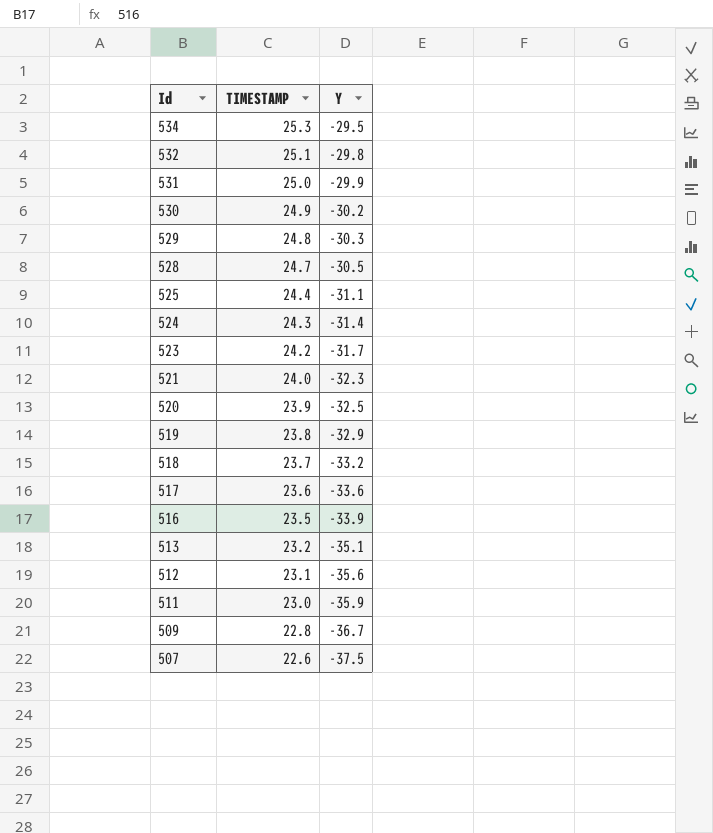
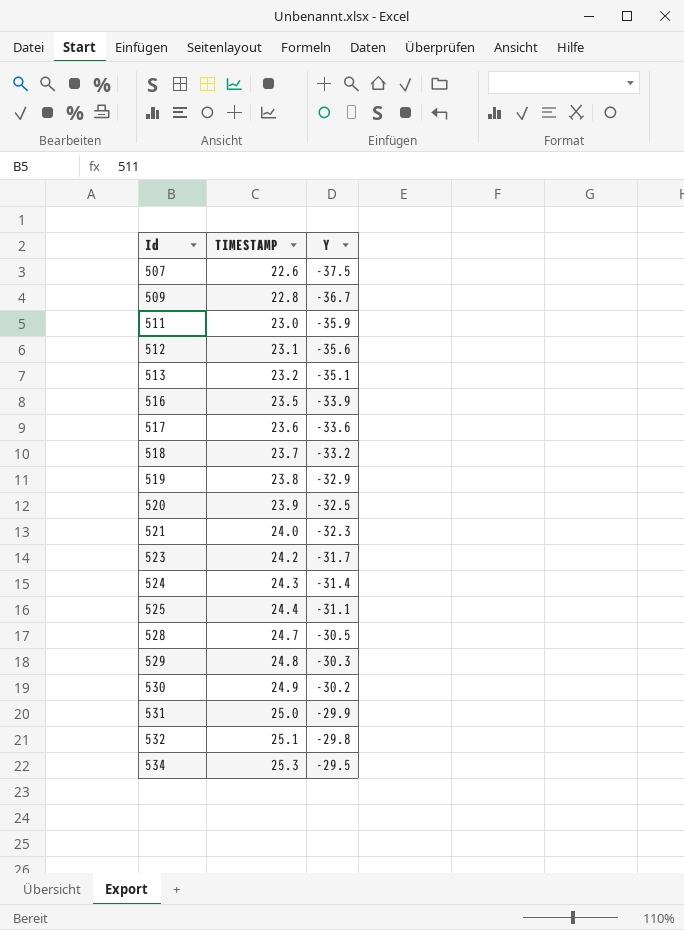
row order: Id descending -> Id ascending

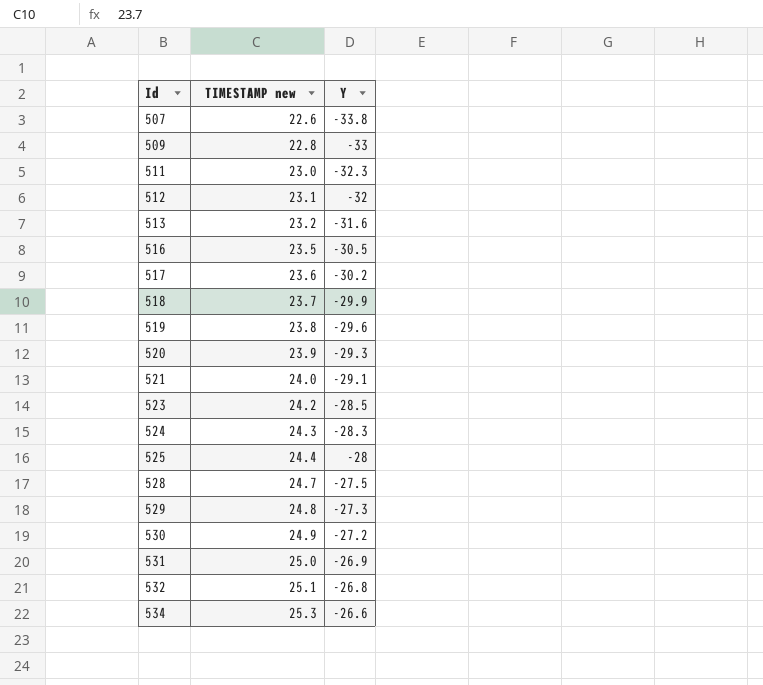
column name: TIMESTAMP -> TIMESTAMP new
507 | Y: -37.5 -> -33.8
509 | Y: -36.7 -> -33
511 | Y: -35.9 -> -32.3
512 | Y: -35.6 -> -32
513 | Y: -35.1 -> -31.6
516 | Y: -33.9 -> -30.5
517 | Y: -33.6 -> -30.2
518 | Y: -33.2 -> -29.9
519 | Y: -32.9 -> -29.6
520 | Y: -32.5 -> -29.3
521 | Y: -32.3 -> -29.1
523 | Y: -31.7 -> -28.5
524 | Y: -31.4 -> -28.3
525 | Y: -31.1 -> -28
528 | Y: -30.5 -> -27.5
529 | Y: -30.3 -> -27.3
530 | Y: -30.2 -> -27.2
531 | Y: -29.9 -> -26.9
532 | Y: -29.8 -> -26.8
534 | Y: -29.5 -> -26.6

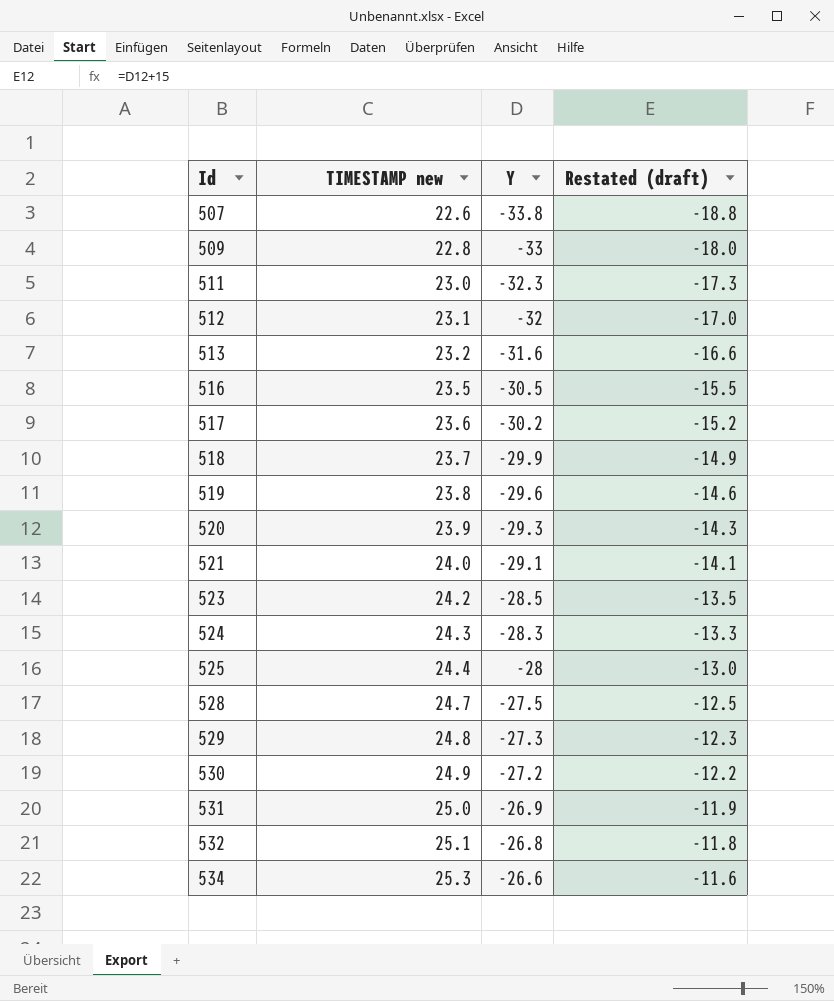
column Restated (draft) | formula: none -> [Y] + 15

